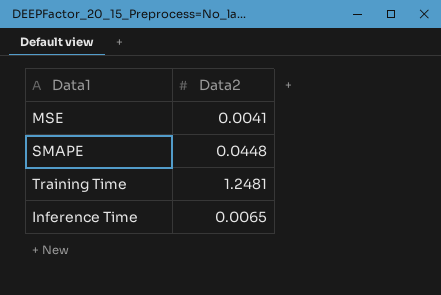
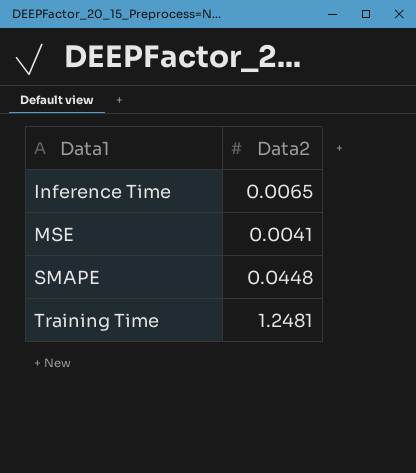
row order: none -> Data1 ascending

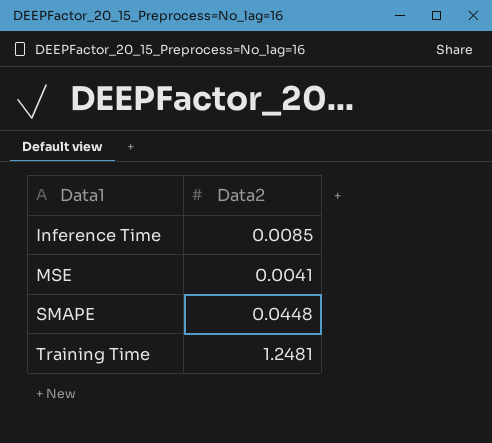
Inference Time | Data2: 0.0065 -> 0.0085

